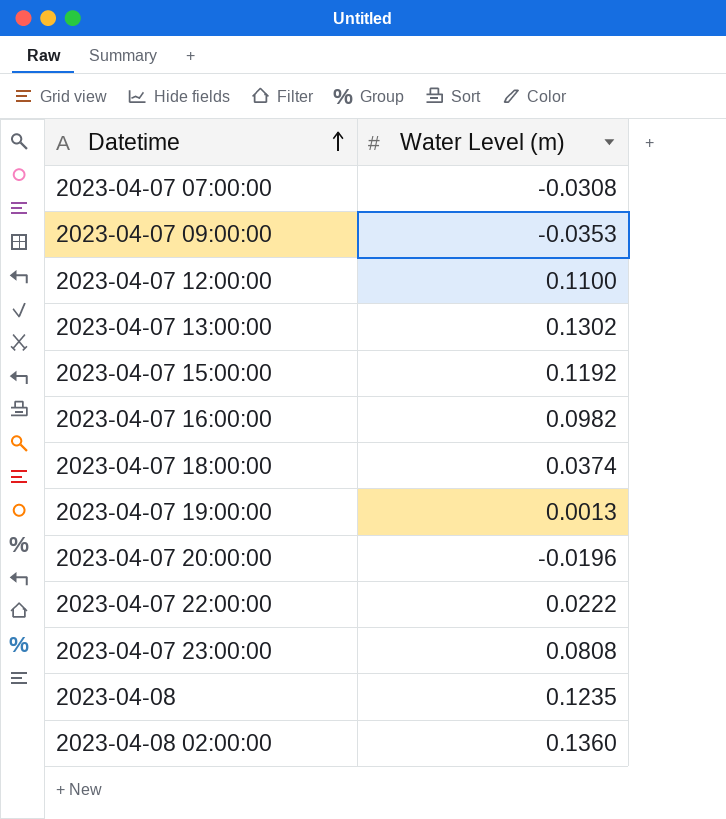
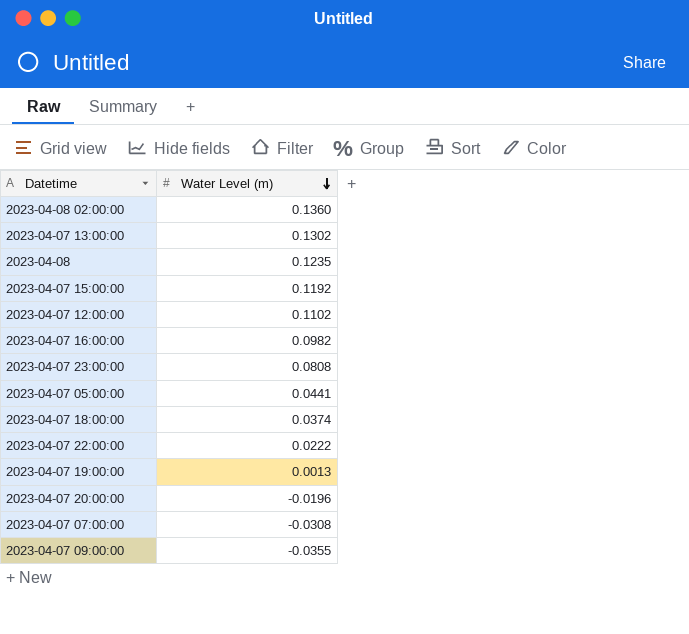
row order: Datetime ascending -> Water Level (m) descending
2023-04-07 12:00:00 | Water Level (m): 0.1100 -> 0.1102
row 2023-04-07 05:00:00: none -> 0.0441
2023-04-07 09:00:00 | Water Level (m): -0.0353 -> -0.0355

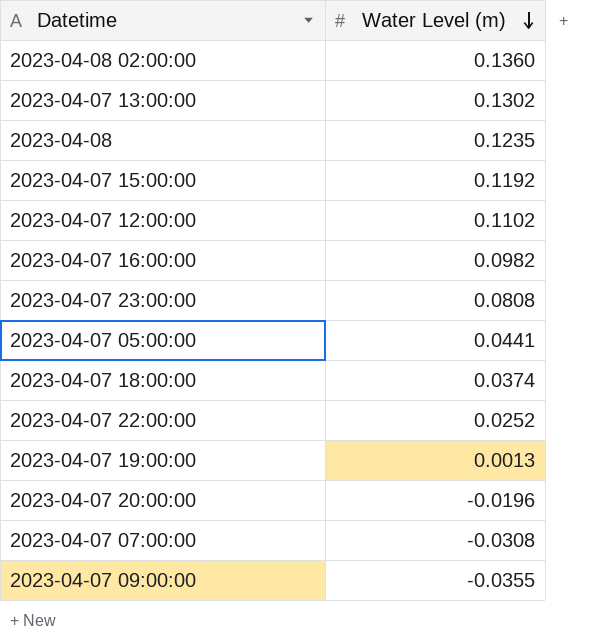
2023-04-07 22:00:00 | Water Level (m): 0.0222 -> 0.0252

